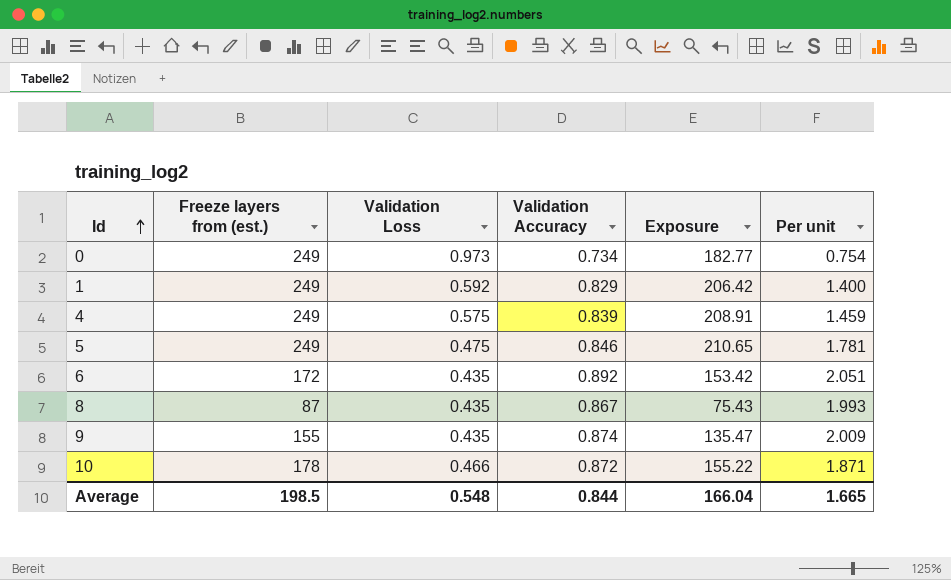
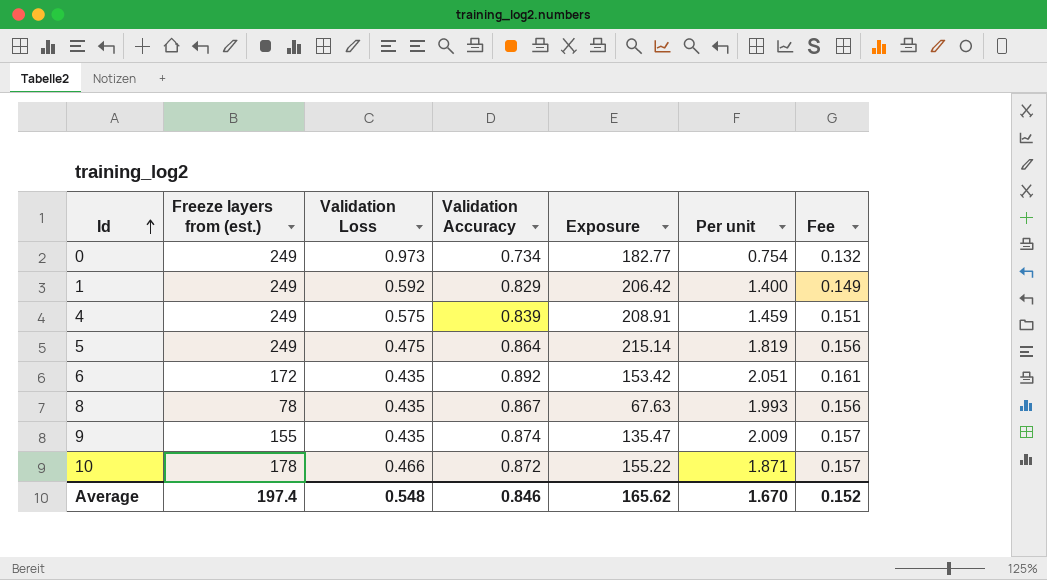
column Fee | formula: none -> [Validation Accuracy] * 0.18
5 | Validation Accuracy: 0.846 -> 0.864
5 | Exposure: 210.65 -> 215.14
5 | Per unit: 1.781 -> 1.819
8 | Freeze layers from (est.): 87 -> 78
8 | Exposure: 75.43 -> 67.63
Average | Freeze layers from (est.): 198.5 -> 197.4
Average | Validation Accuracy: 0.844 -> 0.846
Average | Exposure: 166.04 -> 165.62
Average | Per unit: 1.665 -> 1.670

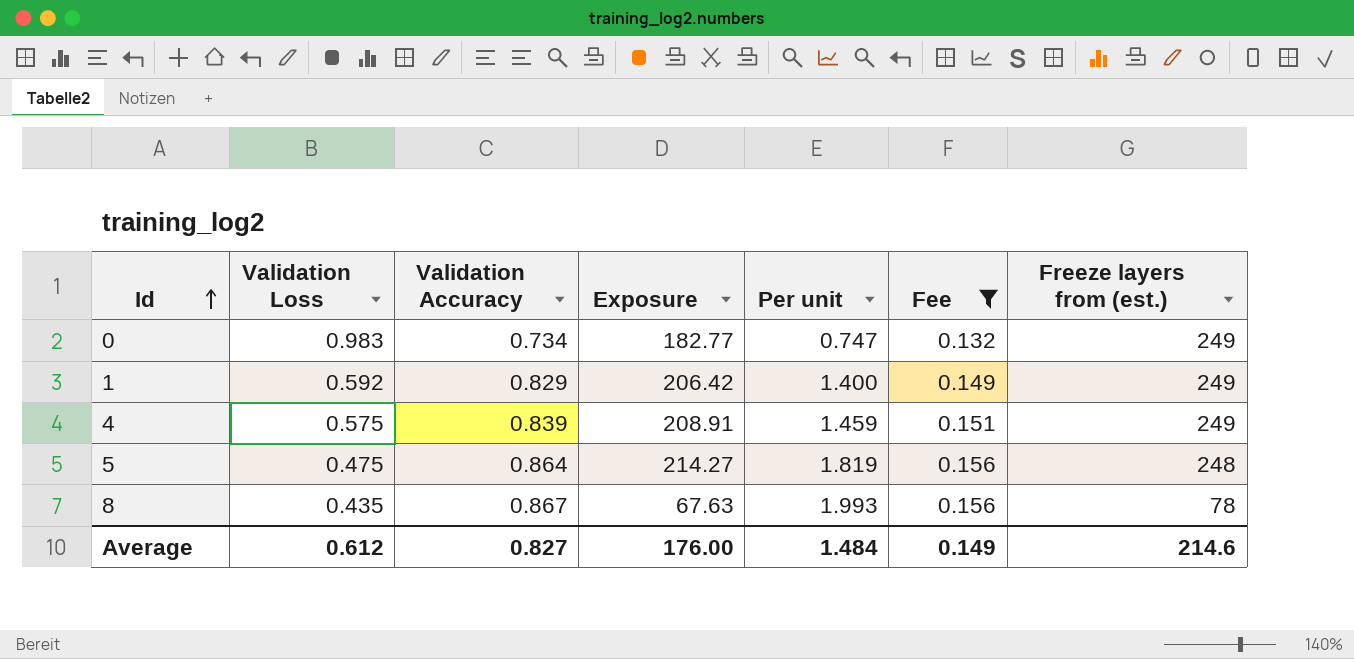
filter: none -> Fee <= 0.156
column Freeze layers from (est.) | position: 2 -> 7
0 | Validation Loss: 0.973 -> 0.983
0 | Per unit: 0.754 -> 0.747
5 | Exposure: 215.14 -> 214.27
5 | Freeze layers from (est.): 249 -> 248
Average | Validation Loss: 0.548 -> 0.612
Average | Validation Accuracy: 0.846 -> 0.827
Average | Exposure: 165.62 -> 176.00
Average | Per unit: 1.670 -> 1.484
Average | Fee: 0.152 -> 0.149
Average | Freeze layers from (est.): 197.4 -> 214.6

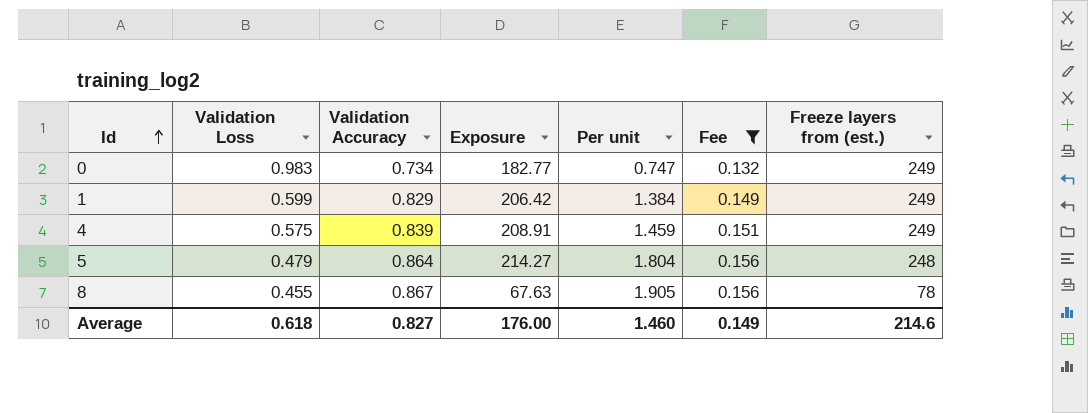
1 | Validation Loss: 0.592 -> 0.599
1 | Per unit: 1.400 -> 1.384
5 | Validation Loss: 0.475 -> 0.479
5 | Per unit: 1.819 -> 1.804
8 | Validation Loss: 0.435 -> 0.455
8 | Per unit: 1.993 -> 1.905
Average | Validation Loss: 0.612 -> 0.618
Average | Per unit: 1.484 -> 1.460

